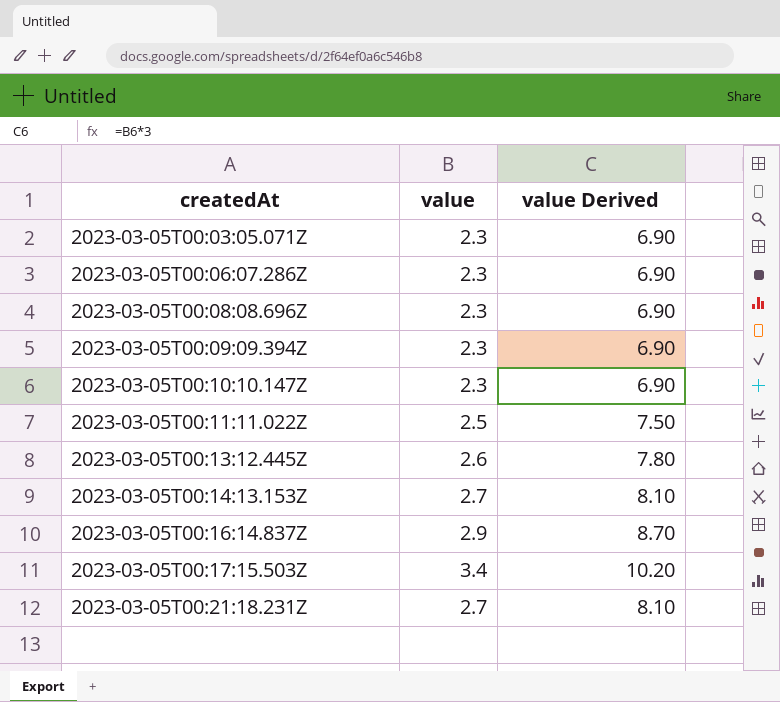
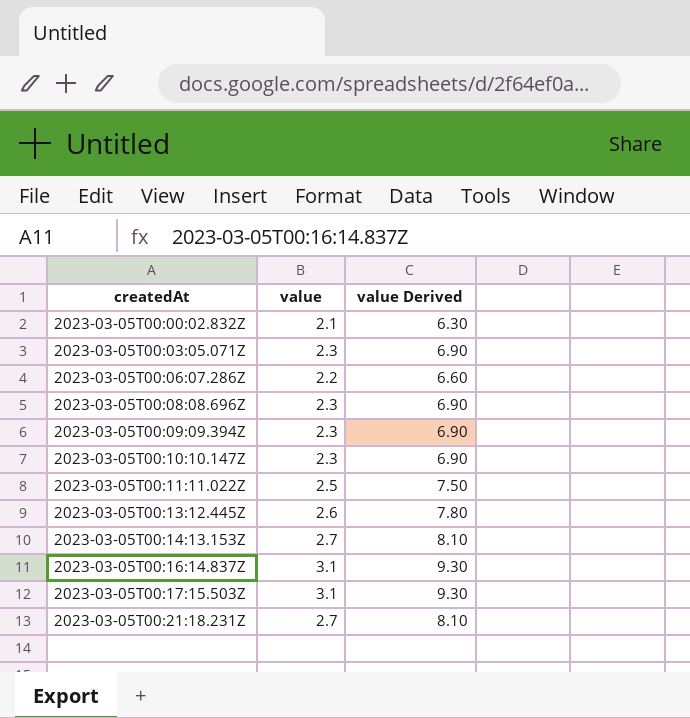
row 2023-03-05T00:00:02.832Z: none -> 2.1 | 6.30
2023-03-05T00:06:07.286Z | value: 2.3 -> 2.2
2023-03-05T00:06:07.286Z | value Derived: 6.90 -> 6.60
2023-03-05T00:16:14.837Z | value: 2.9 -> 3.1
2023-03-05T00:16:14.837Z | value Derived: 8.70 -> 9.30
2023-03-05T00:17:15.503Z | value: 3.4 -> 3.1
2023-03-05T00:17:15.503Z | value Derived: 10.20 -> 9.30

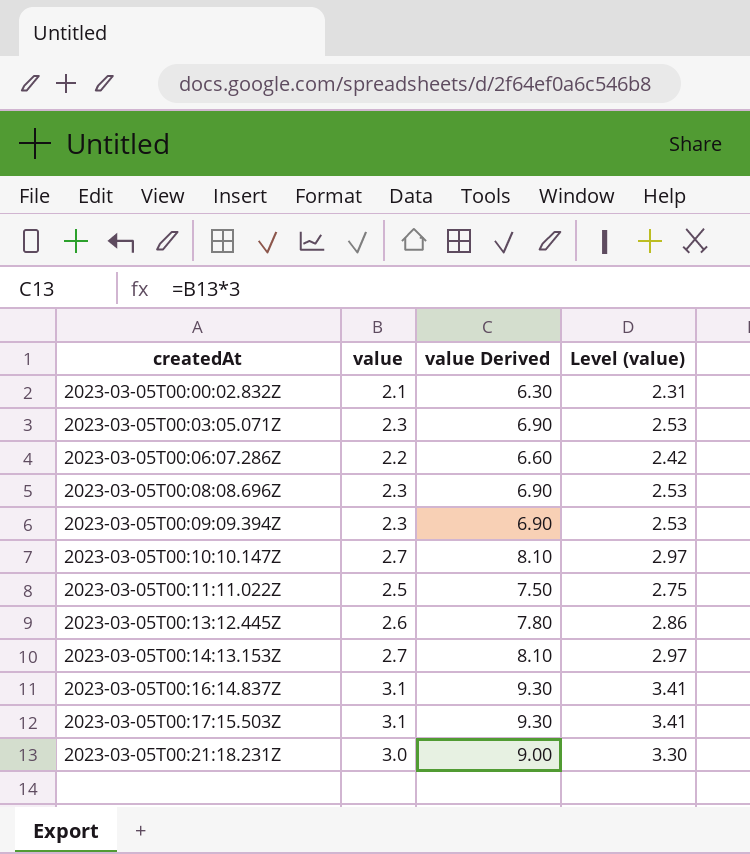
column Level (value) | formula: none -> [value] * 1.1
2023-03-05T00:10:10.147Z | value: 2.3 -> 2.7
2023-03-05T00:10:10.147Z | value Derived: 6.90 -> 8.10
2023-03-05T00:21:18.231Z | value: 2.7 -> 3.0
2023-03-05T00:21:18.231Z | value Derived: 8.10 -> 9.00

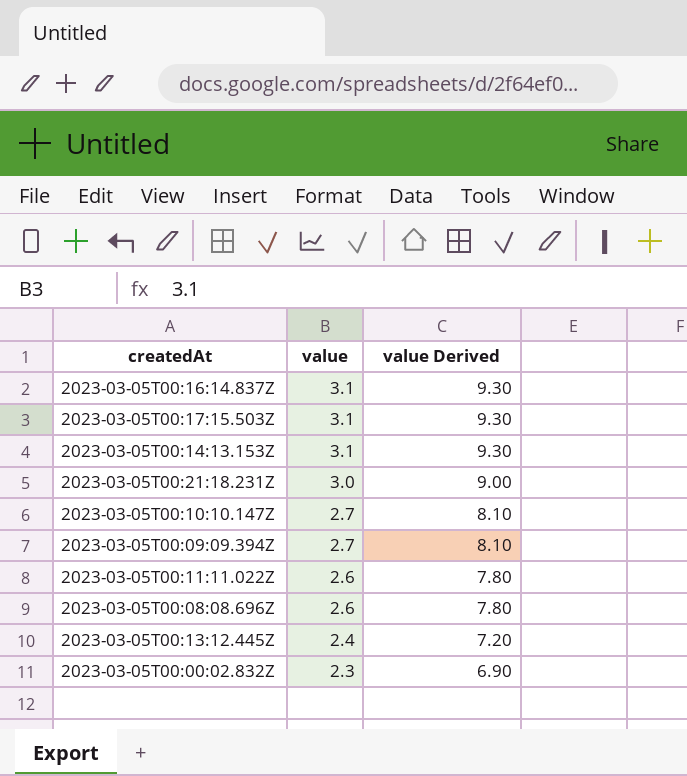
row order: createdAt ascending -> value descending
column Level (value) | formula: [value] * 1.1 -> none
row 2023-03-05T00:03:05.071Z: 2.3 | 6.90 | 2.53 -> none
row 2023-03-05T00:06:07.286Z: 2.2 | 6.60 | 2.42 -> none
2023-03-05T00:14:13.153Z | value: 2.7 -> 3.1
2023-03-05T00:14:13.153Z | value Derived: 8.10 -> 9.30
2023-03-05T00:09:09.394Z | value: 2.3 -> 2.7
2023-03-05T00:09:09.394Z | value Derived: 6.90 -> 8.10
2023-03-05T00:11:11.022Z | value: 2.5 -> 2.6
2023-03-05T00:11:11.022Z | value Derived: 7.50 -> 7.80
2023-03-05T00:08:08.696Z | value: 2.3 -> 2.6
2023-03-05T00:08:08.696Z | value Derived: 6.90 -> 7.80
2023-03-05T00:13:12.445Z | value: 2.6 -> 2.4
2023-03-05T00:13:12.445Z | value Derived: 7.80 -> 7.20
2023-03-05T00:00:02.832Z | value: 2.1 -> 2.3
2023-03-05T00:00:02.832Z | value Derived: 6.30 -> 6.90

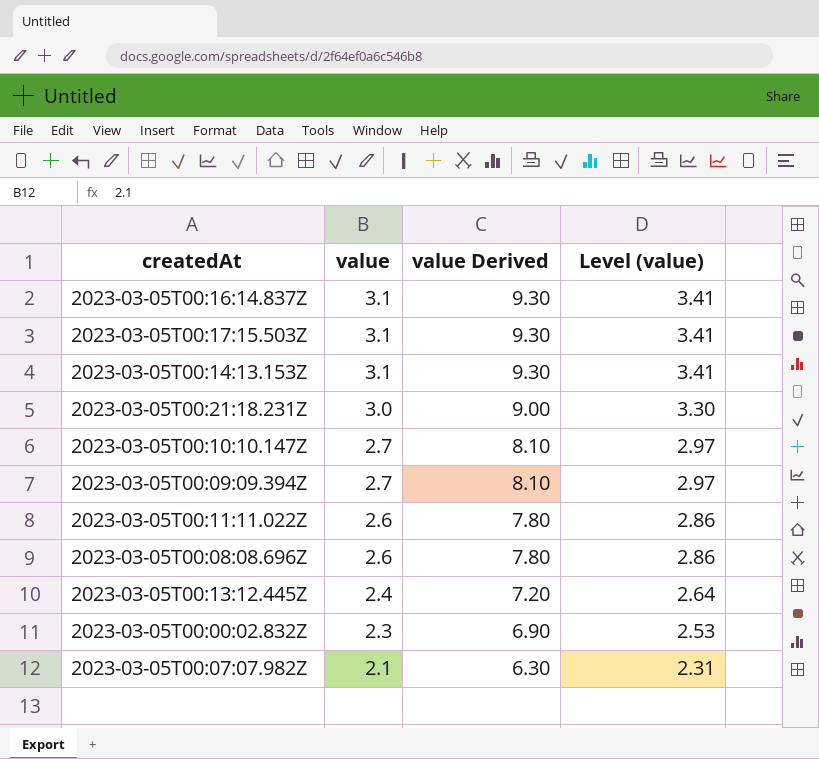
column Level (value) | formula: none -> [value] * 1.1
row 2023-03-05T00:07:07.982Z: none -> 2.1 | 6.30 | 2.31

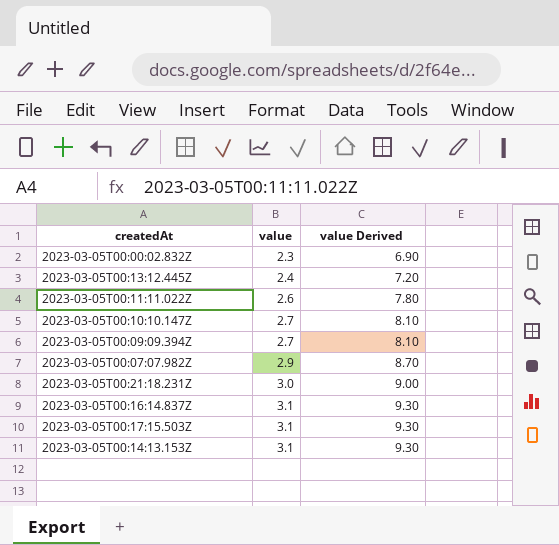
row order: value descending -> value ascending
column Level (value) | formula: [value] * 1.1 -> none
row 2023-03-05T00:08:08.696Z: 2.6 | 7.80 | 2.86 -> none
2023-03-05T00:07:07.982Z | value: 2.1 -> 2.9
2023-03-05T00:07:07.982Z | value Derived: 6.30 -> 8.70

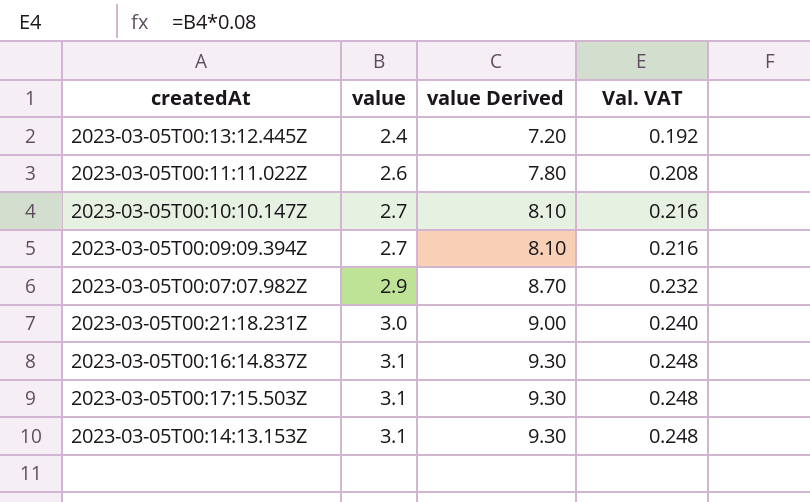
column Val. VAT | formula: none -> [value] * 0.08
row 2023-03-05T00:00:02.832Z: 2.3 | 6.90 -> none

